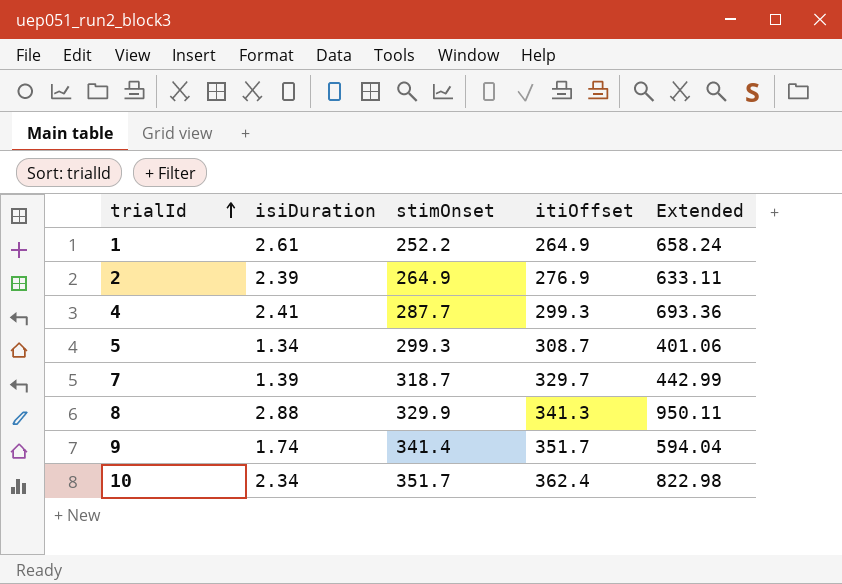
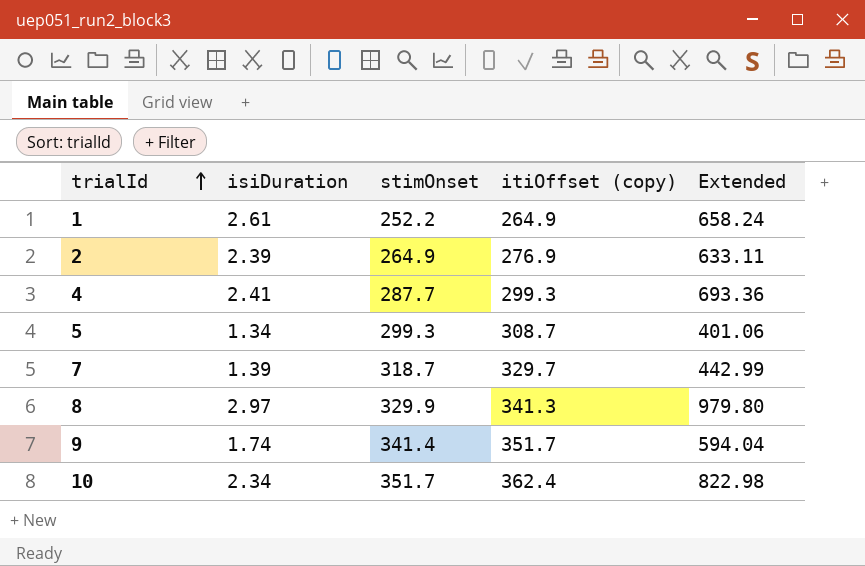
column name: itiOffset -> itiOffset (copy)
8 | isiDuration: 2.88 -> 2.97
8 | Extended: 950.11 -> 979.80

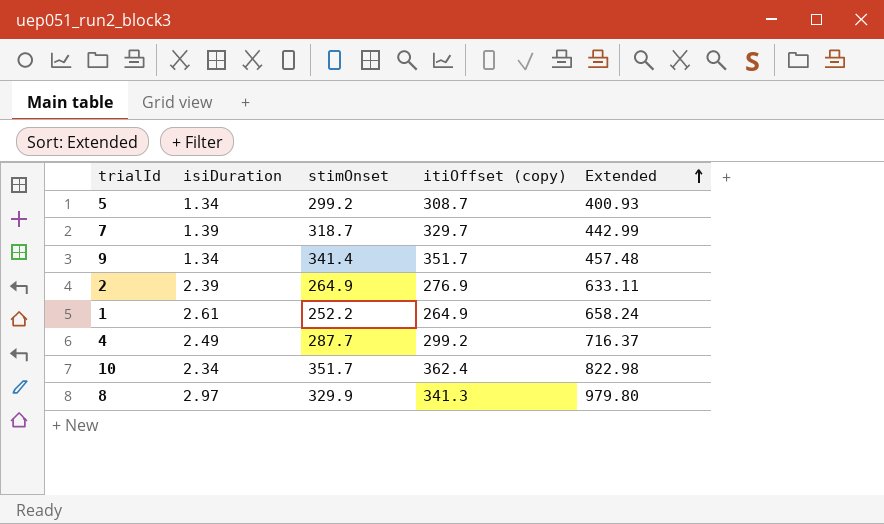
row order: trialId ascending -> Extended ascending
5 | stimOnset: 299.3 -> 299.2
5 | Extended: 401.06 -> 400.93
9 | isiDuration: 1.74 -> 1.34
9 | Extended: 594.04 -> 457.48
4 | isiDuration: 2.41 -> 2.49
4 | itiOffset (copy): 299.3 -> 299.2
4 | Extended: 693.36 -> 716.37

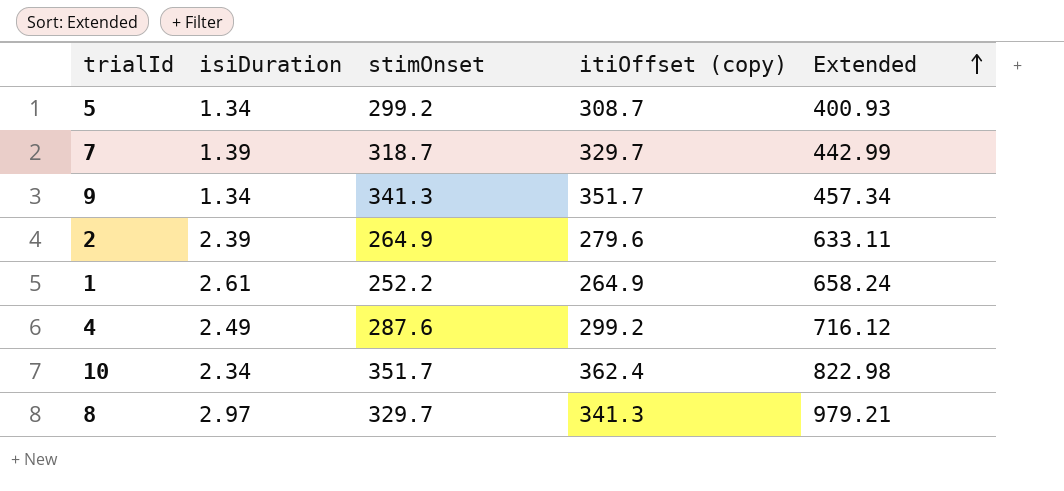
9 | stimOnset: 341.4 -> 341.3
9 | Extended: 457.48 -> 457.34
2 | itiOffset (copy): 276.9 -> 279.6
4 | stimOnset: 287.7 -> 287.6
4 | Extended: 716.37 -> 716.12
8 | stimOnset: 329.9 -> 329.7
8 | Extended: 979.80 -> 979.21

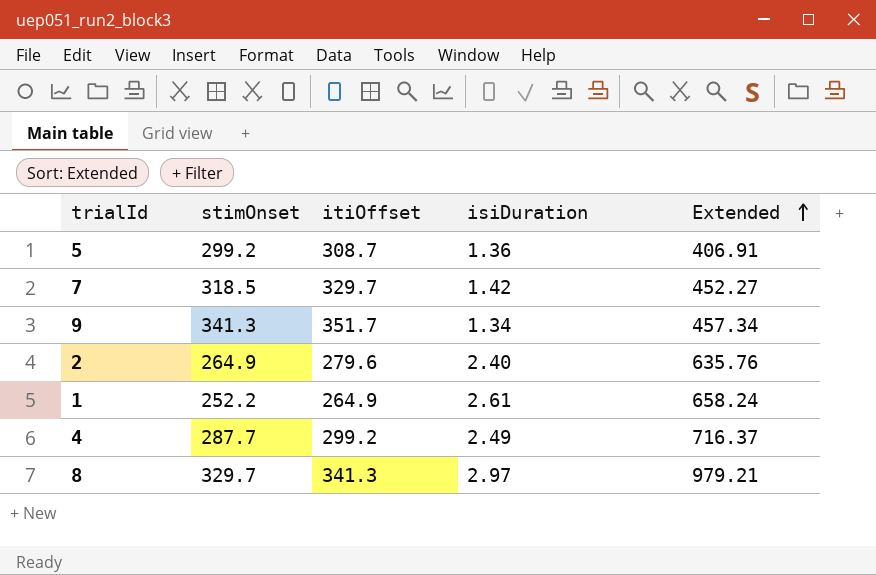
column name: itiOffset (copy) -> itiOffset
column isiDuration | position: 2 -> 4
row 10: 2.34 | 351.7 | 362.4 | 822.98 -> none
5 | isiDuration: 1.34 -> 1.36
5 | Extended: 400.93 -> 406.91
7 | stimOnset: 318.7 -> 318.5
7 | isiDuration: 1.39 -> 1.42
7 | Extended: 442.99 -> 452.27
2 | isiDuration: 2.39 -> 2.40
2 | Extended: 633.11 -> 635.76
4 | stimOnset: 287.6 -> 287.7
4 | Extended: 716.12 -> 716.37

